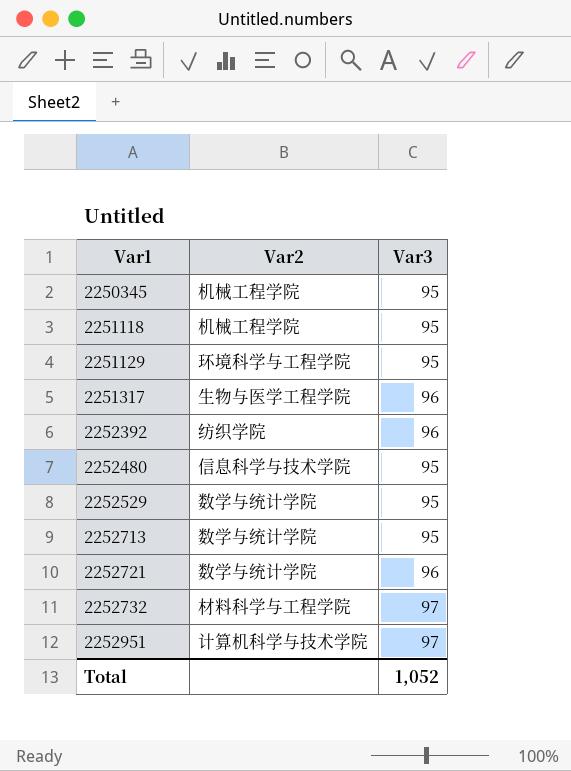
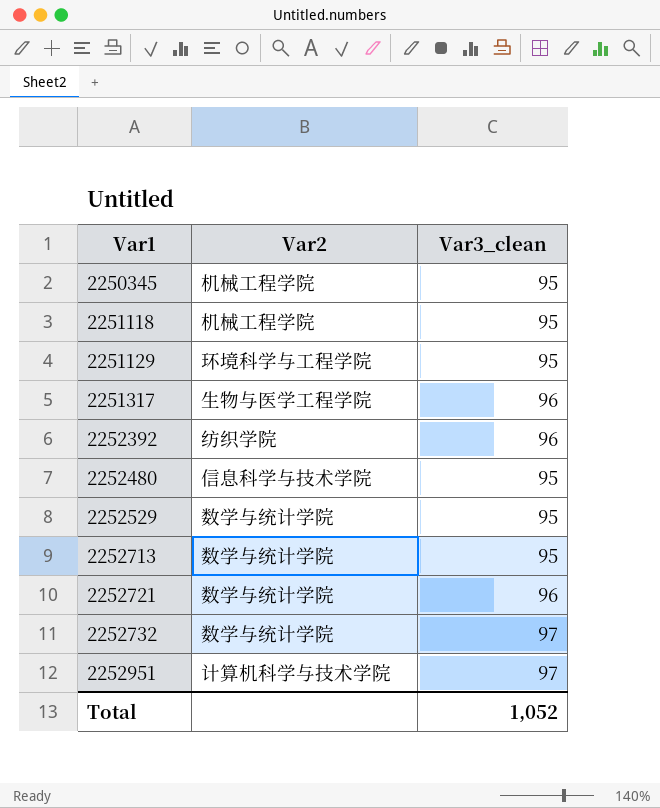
column name: Var3 -> Var3_clean
2252732 | Var2: 材料科学与工程学院 -> 数学与统计学院

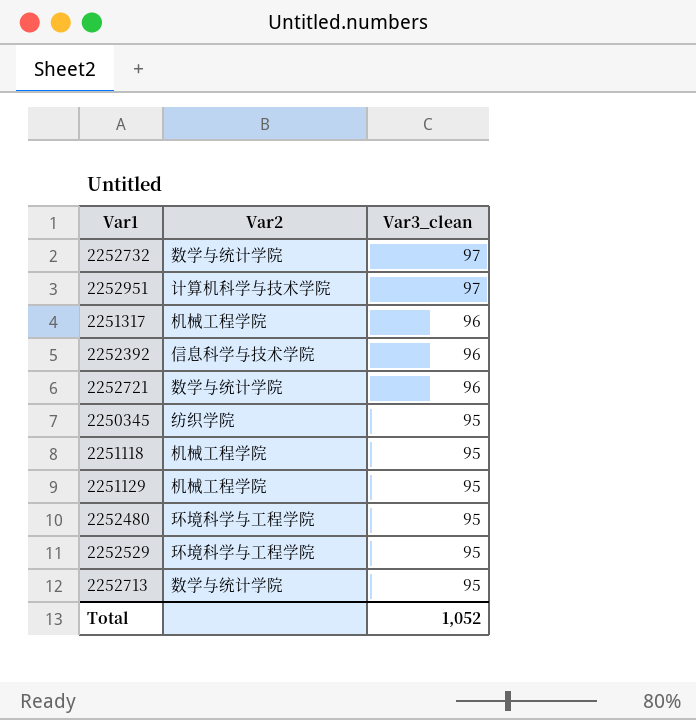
row order: Var1 ascending -> Var3_clean descending
2251317 | Var2: 生物与医学工程学院 -> 机械工程学院
2252392 | Var2: 纺织学院 -> 信息科学与技术学院
2250345 | Var2: 机械工程学院 -> 纺织学院
2251129 | Var2: 环境科学与工程学院 -> 机械工程学院
2252480 | Var2: 信息科学与技术学院 -> 环境科学与工程学院
2252529 | Var2: 数学与统计学院 -> 环境科学与工程学院

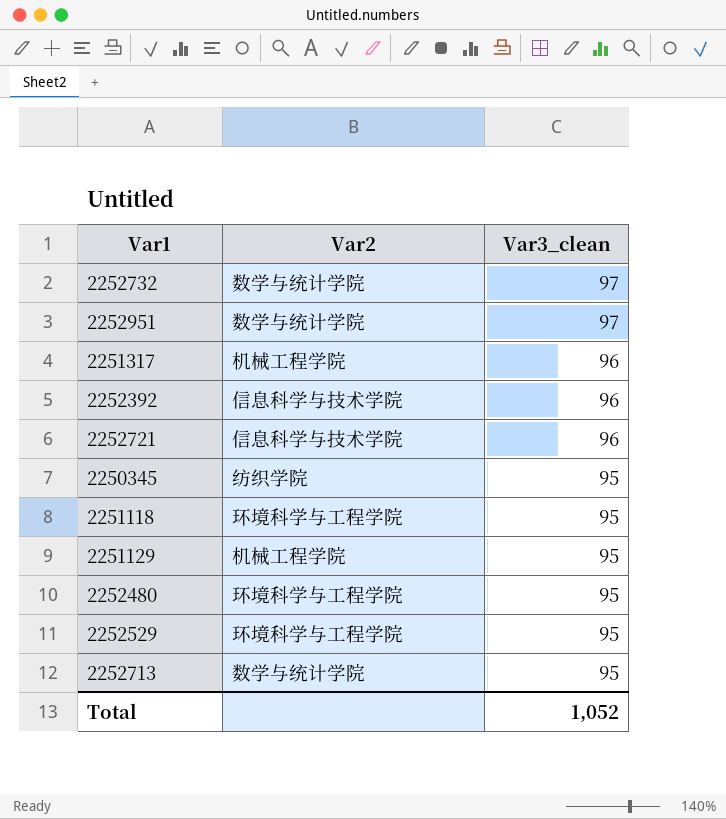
2252951 | Var2: 计算机科学与技术学院 -> 数学与统计学院
2252721 | Var2: 数学与统计学院 -> 信息科学与技术学院
2251118 | Var2: 机械工程学院 -> 环境科学与工程学院

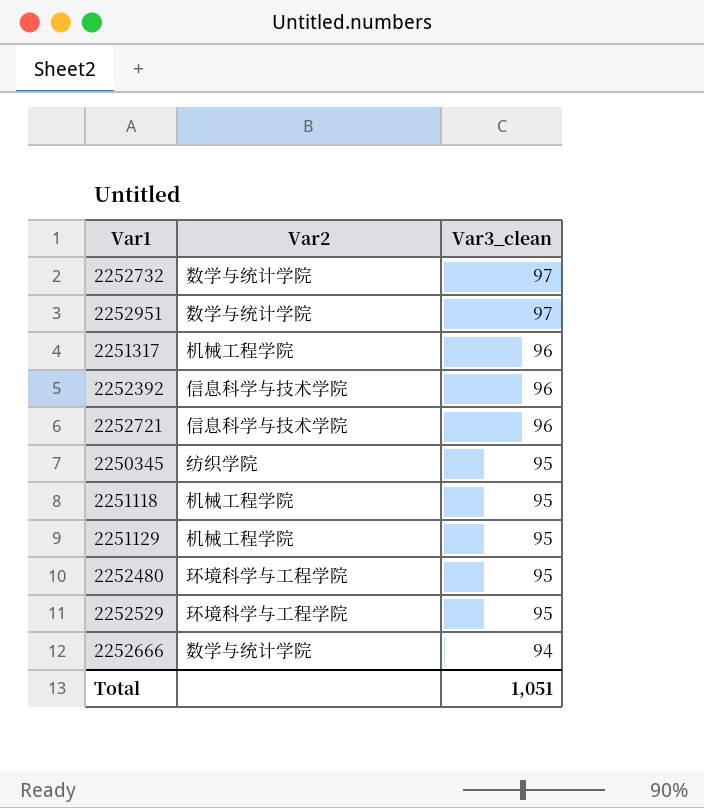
row 2252713: 数学与统计学院 | 95 -> none
2251118 | Var2: 环境科学与工程学院 -> 机械工程学院
row 2252666: none -> 数学与统计学院 | 94
Total | Var3_clean: 1,052 -> 1,051

